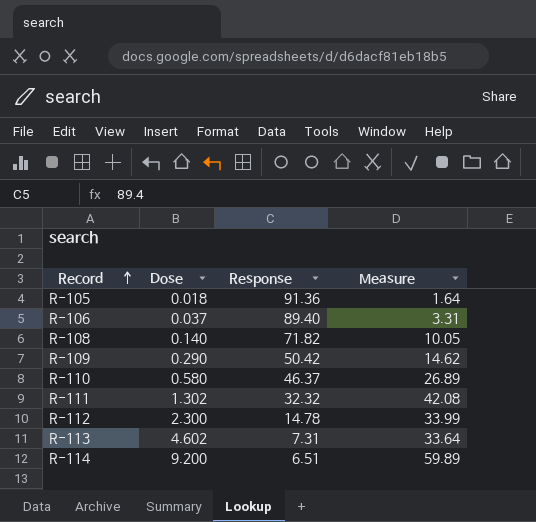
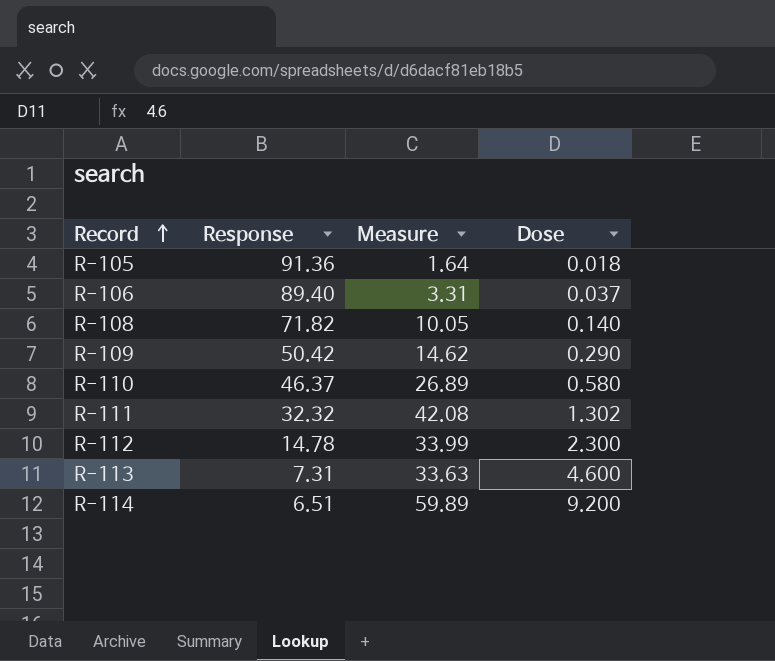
column Dose | position: 2 -> 4
R-113 | Measure: 33.64 -> 33.63
R-113 | Dose: 4.602 -> 4.600

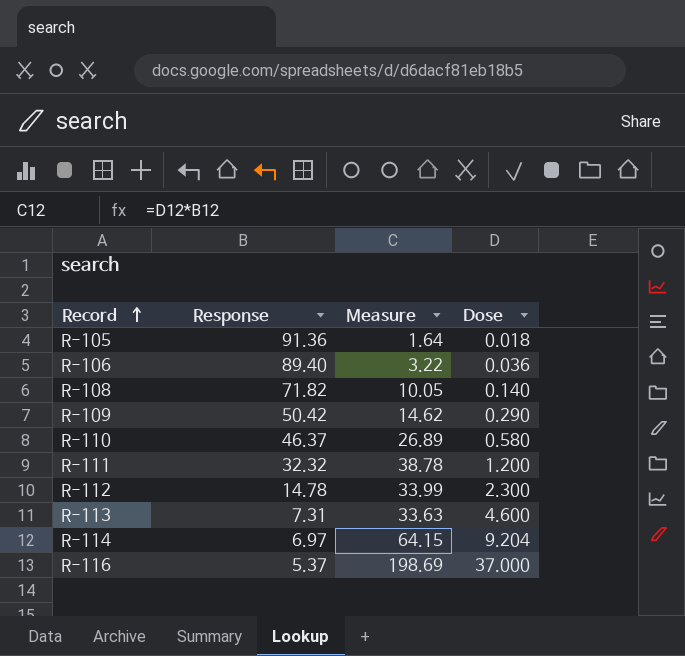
R-106 | Measure: 3.31 -> 3.22
R-106 | Dose: 0.037 -> 0.036
R-111 | Measure: 42.08 -> 38.78
R-111 | Dose: 1.302 -> 1.200
R-114 | Response: 6.51 -> 6.97
R-114 | Measure: 59.89 -> 64.15
R-114 | Dose: 9.200 -> 9.204
row R-116: none -> 5.37 | 198.69 | 37.000

